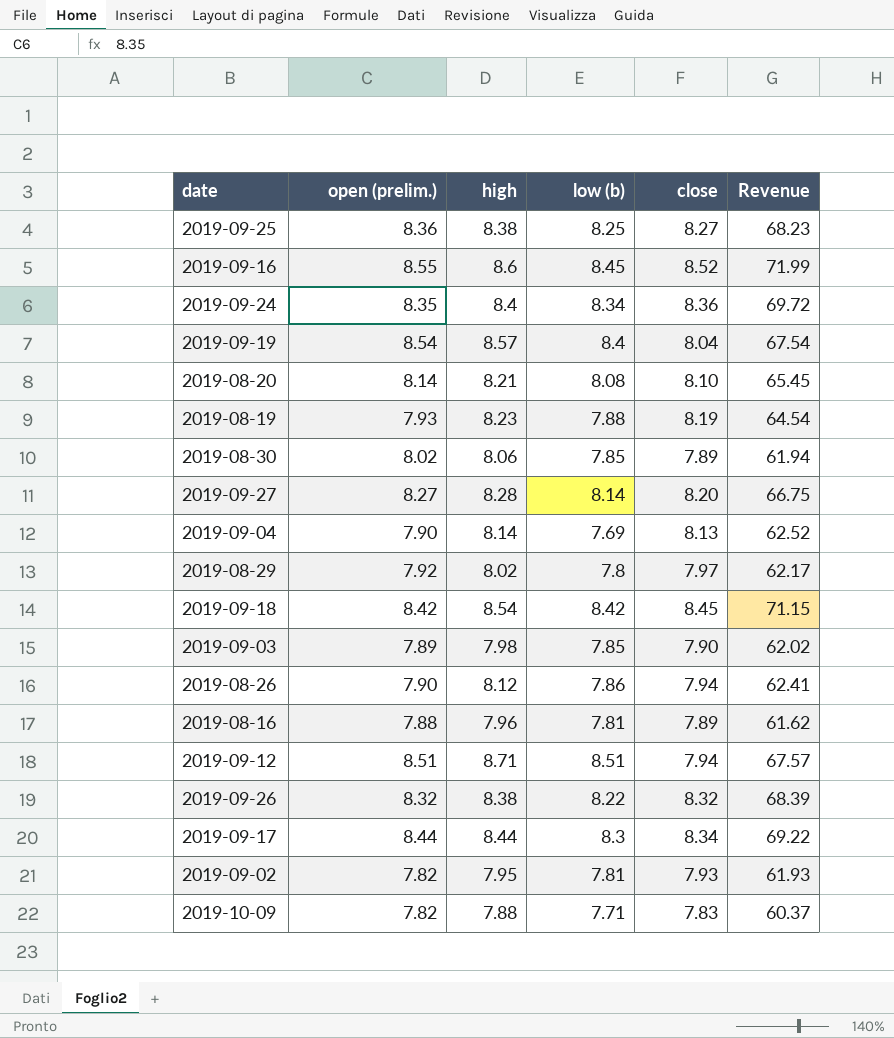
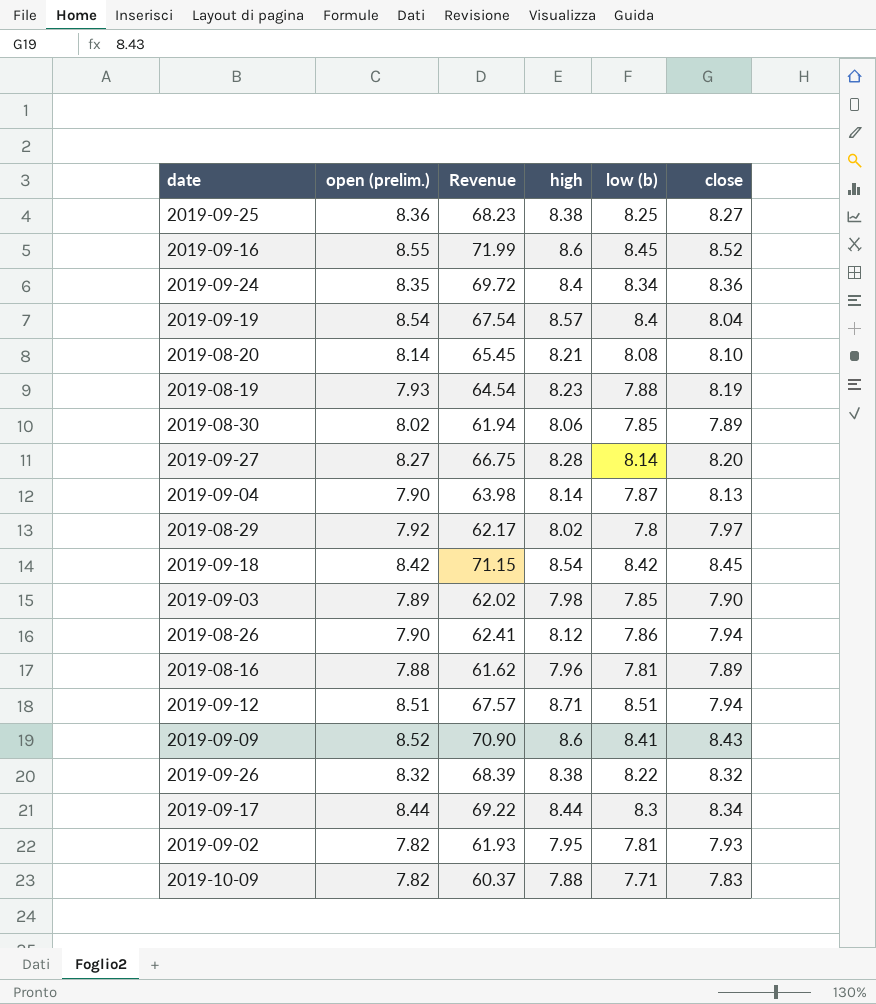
column Revenue | position: 6 -> 3
2019-09-04 | Revenue: 62.52 -> 63.98
2019-09-04 | low (b): 7.69 -> 7.87
row 2019-09-09: none -> 8.52 | 70.90 | 8.6 | 8.41 | 8.43

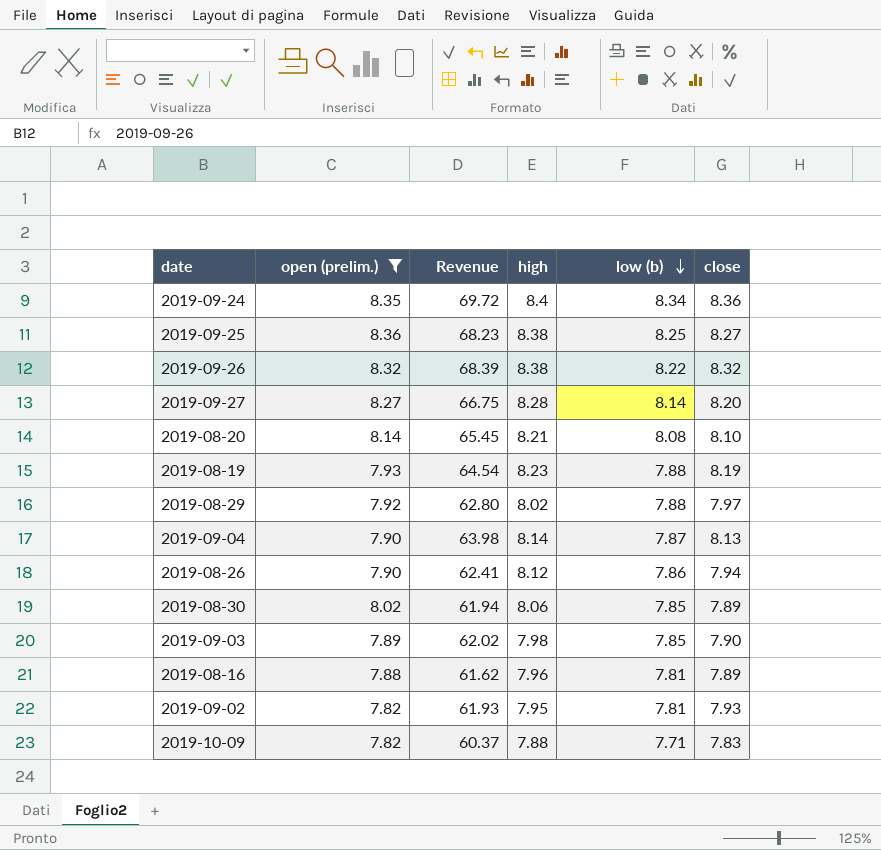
filter: none -> open (prelim.) <= 8.36
row order: none -> low (b) descending
2019-08-29 | Revenue: 62.17 -> 62.80
2019-08-29 | low (b): 7.8 -> 7.88

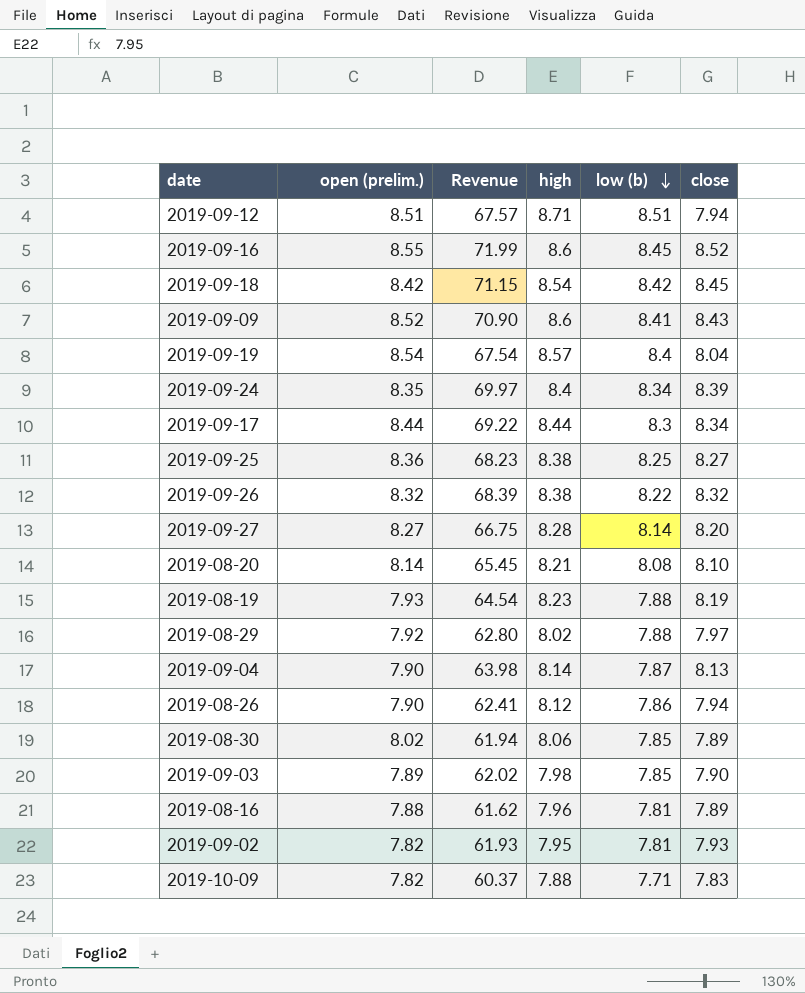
filter: open (prelim.) <= 8.36 -> none
2019-09-24 | Revenue: 69.72 -> 69.97
2019-09-24 | close: 8.36 -> 8.39

